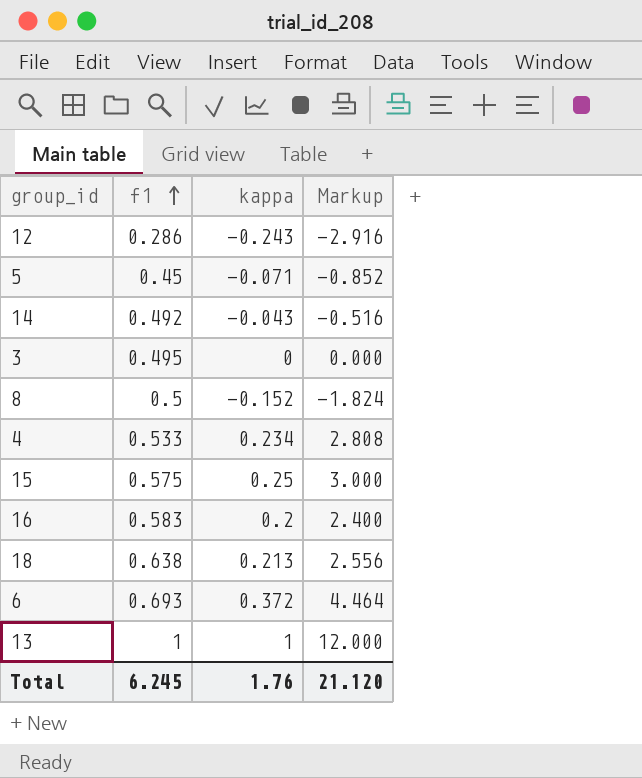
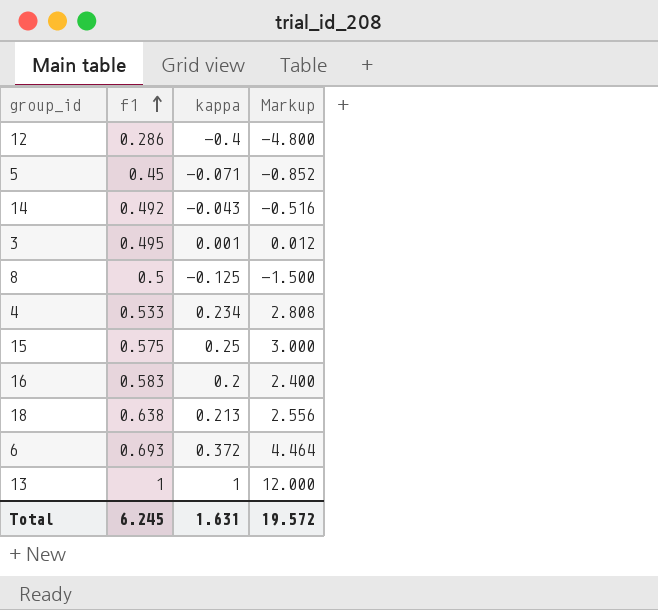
12 | kappa: -0.243 -> -0.4
12 | Markup: -2.916 -> -4.800
3 | kappa: 0 -> 0.001
3 | Markup: 0.000 -> 0.012
8 | kappa: -0.152 -> -0.125
8 | Markup: -1.824 -> -1.500
Total | kappa: 1.76 -> 1.631
Total | Markup: 21.120 -> 19.572

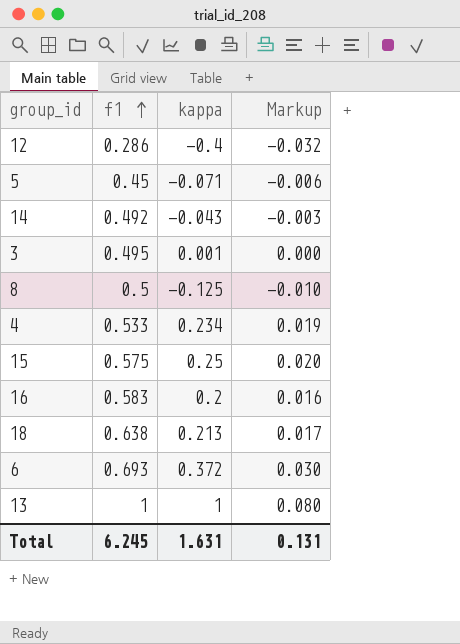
column Markup | formula: [kappa] * 12 -> [kappa] * 0.08
Total | Markup: 19.572 -> 0.131

